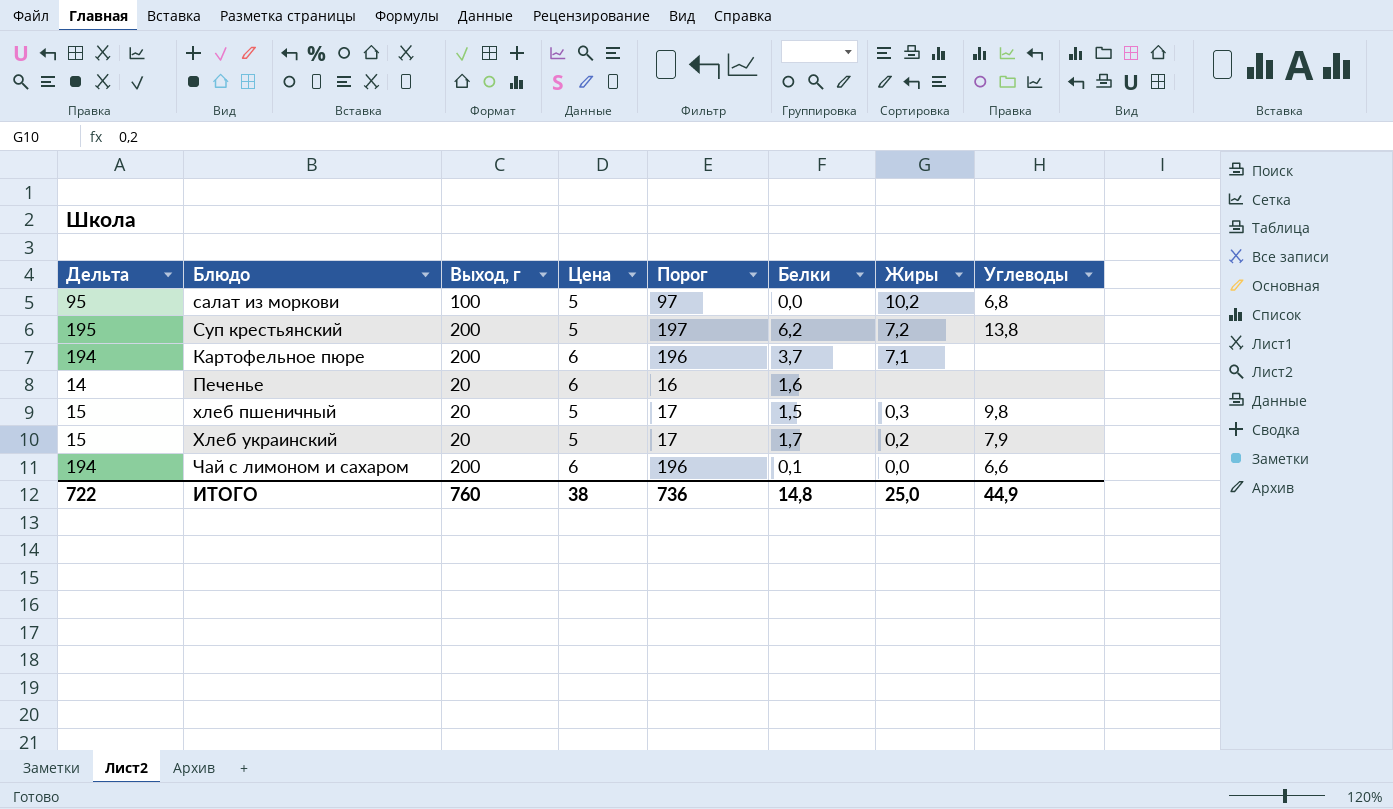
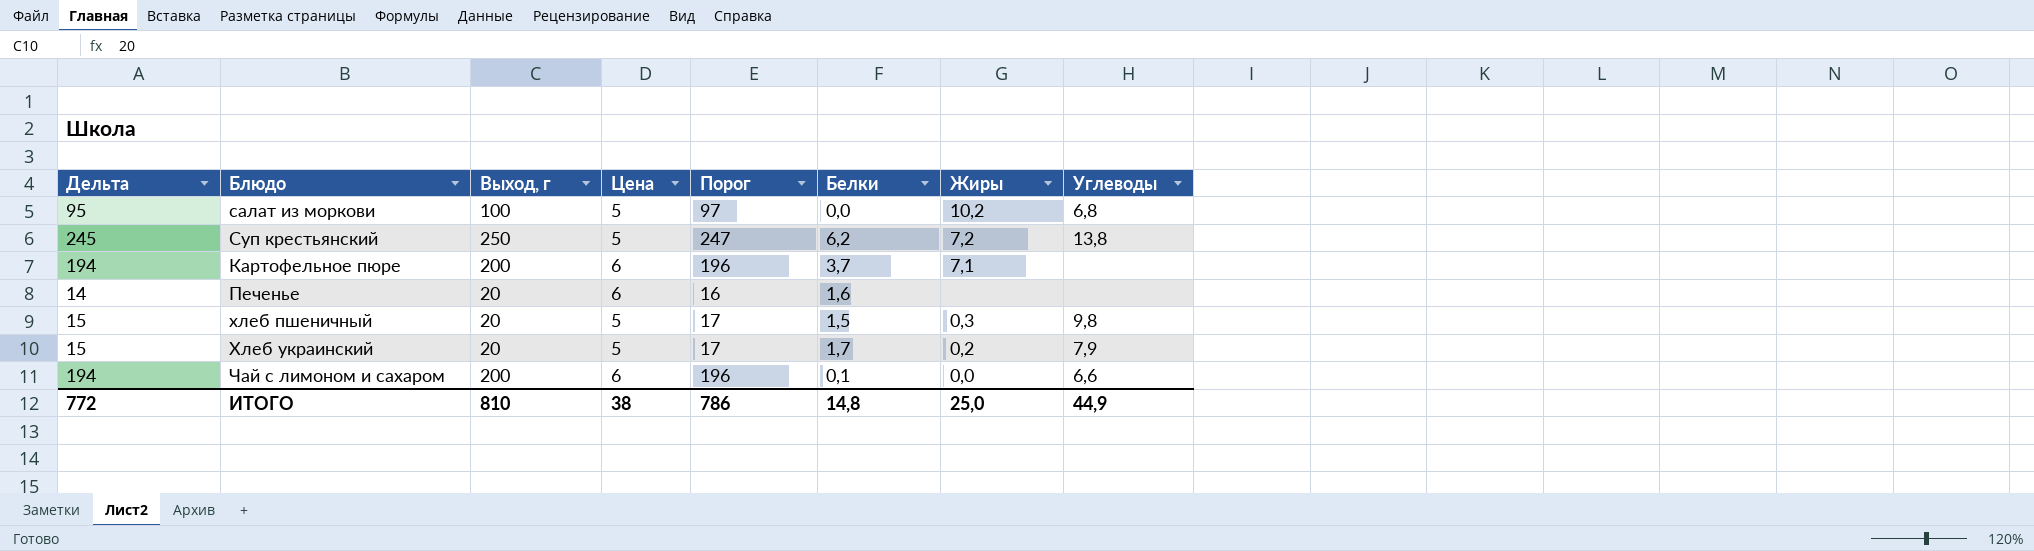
Суп крестьянский | Дельта: 195 -> 245
Суп крестьянский | Выход, г: 200 -> 250
Суп крестьянский | Порог: 197 -> 247
ИТОГО | Дельта: 722 -> 772
ИТОГО | Выход, г: 760 -> 810
ИТОГО | Порог: 736 -> 786

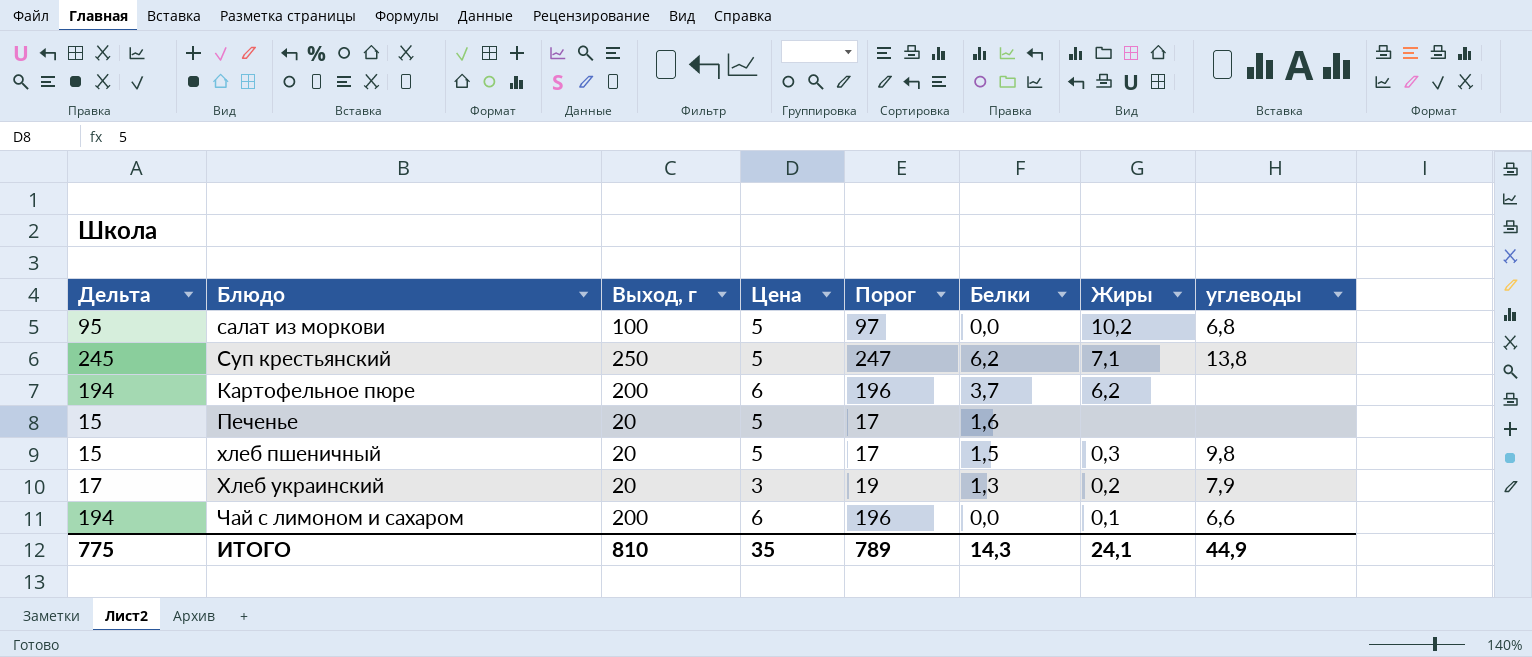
column name: Углеводы -> углеводы
Суп крестьянский | Жиры: 7,2 -> 7,1
Картофельное пюре | Жиры: 7,1 -> 6,2
Печенье | Дельта: 14 -> 15
Печенье | Цена: 6 -> 5
Печенье | Порог: 16 -> 17
Хлеб украинский | Дельта: 15 -> 17
Хлеб украинский | Цена: 5 -> 3
Хлеб украинский | Порог: 17 -> 19
Хлеб украинский | Белки: 1,7 -> 1,3
Чай с лимоном и сахаром | Белки: 0,1 -> 0,0
Чай с лимоном и сахаром | Жиры: 0,0 -> 0,1
ИТОГО | Дельта: 772 -> 775
ИТОГО | Цена: 38 -> 35
ИТОГО | Порог: 786 -> 789
ИТОГО | Белки: 14,8 -> 14,3
ИТОГО | Жиры: 25,0 -> 24,1

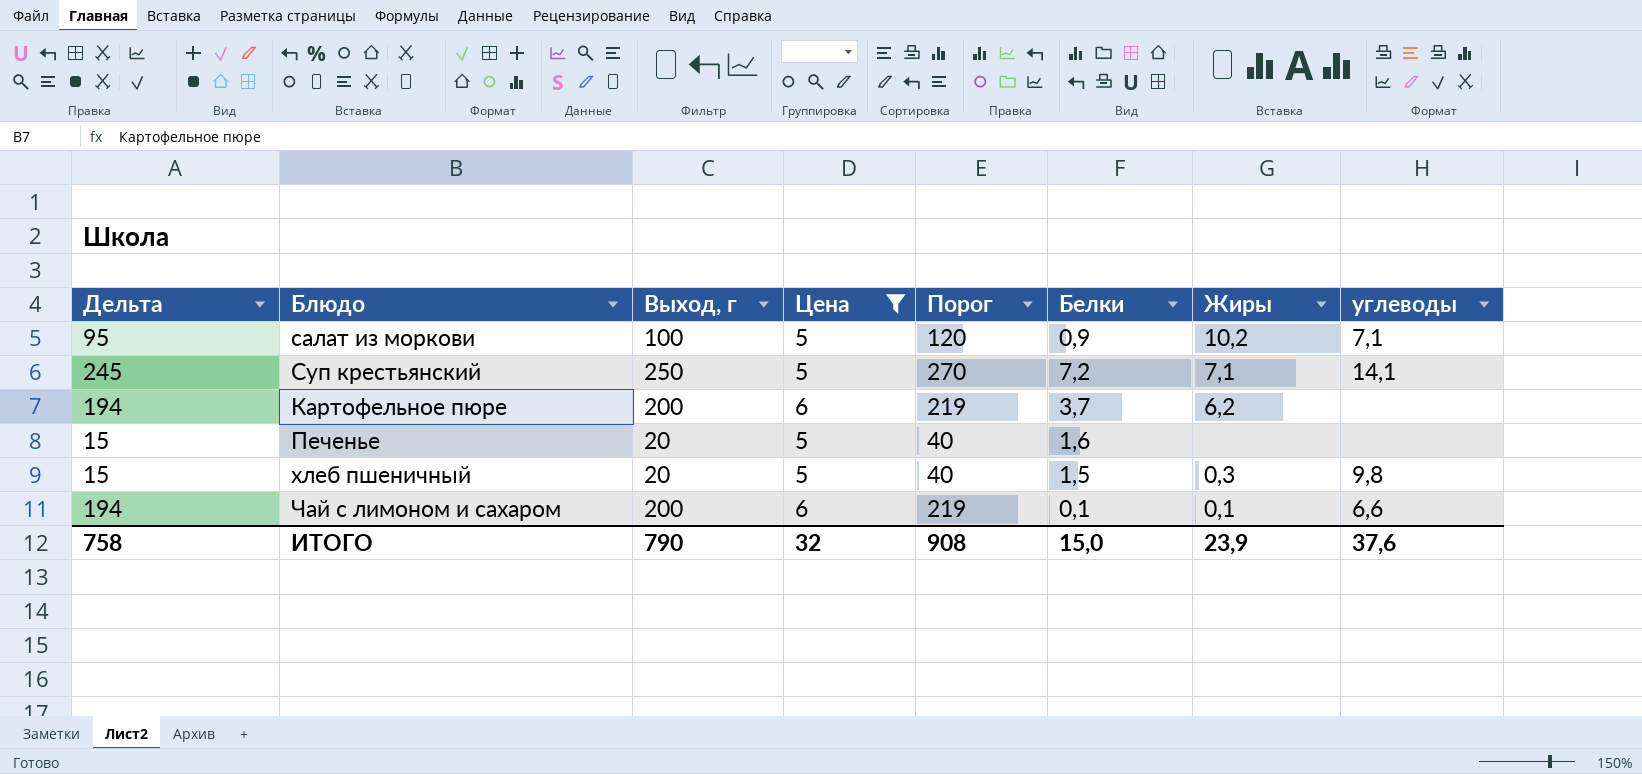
filter: none -> Цена != 3
column Порог | formula: [Дельта] + 2 -> [Дельта] + 25
салат из моркови | Белки: 0,0 -> 0,9
салат из моркови | углеводы: 6,8 -> 7,1
Суп крестьянский | Белки: 6,2 -> 7,2
Суп крестьянский | углеводы: 13,8 -> 14,1
Чай с лимоном и сахаром | Белки: 0,0 -> 0,1
ИТОГО | Дельта: 775 -> 758
ИТОГО | Выход, г: 810 -> 790
ИТОГО | Цена: 35 -> 32
ИТОГО | Порог: 789 -> 908
ИТОГО | Белки: 14,3 -> 15,0
ИТОГО | Жиры: 24,1 -> 23,9
ИТОГО | углеводы: 44,9 -> 37,6

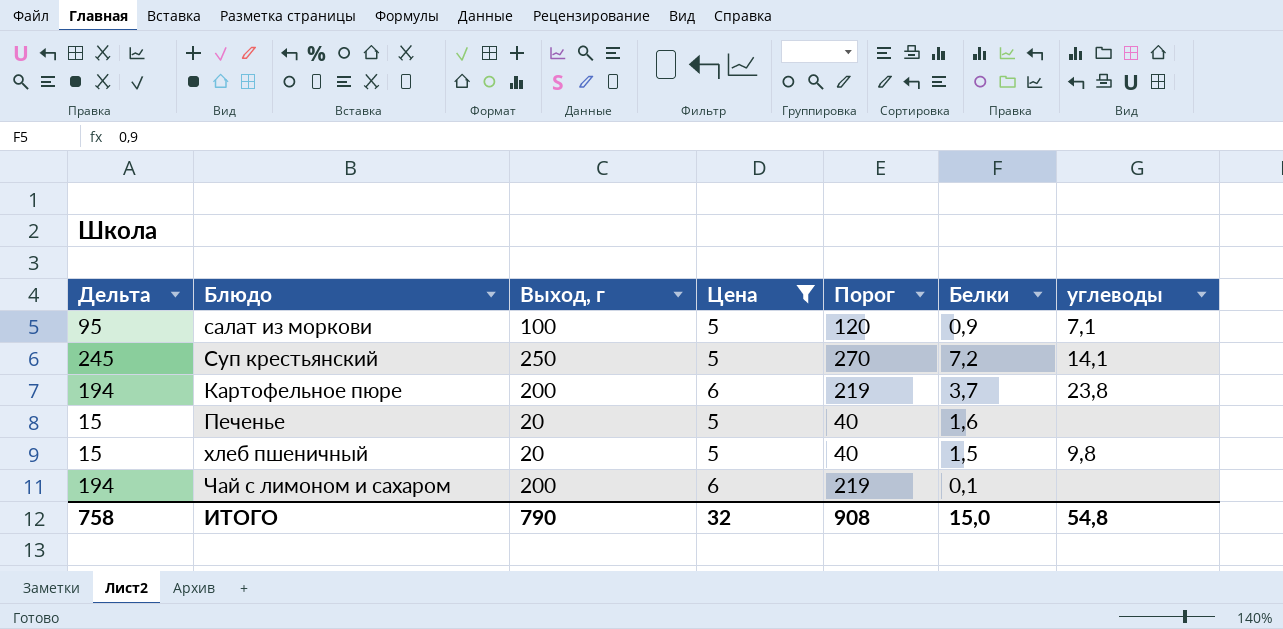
column Жиры | position: 7 -> none
Картофельное пюре | углеводы: none -> 23,8
Чай с лимоном и сахаром | углеводы: 6,6 -> none
ИТОГО | углеводы: 37,6 -> 54,8

